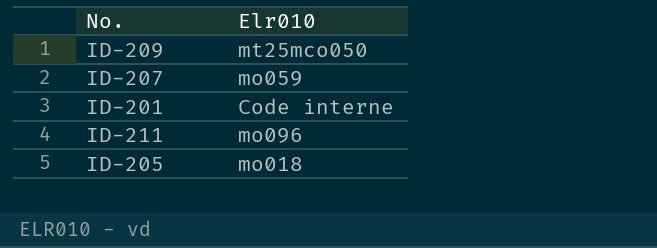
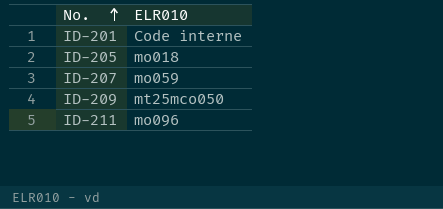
row order: none -> No. ascending
column name: Elr010 -> ELR010

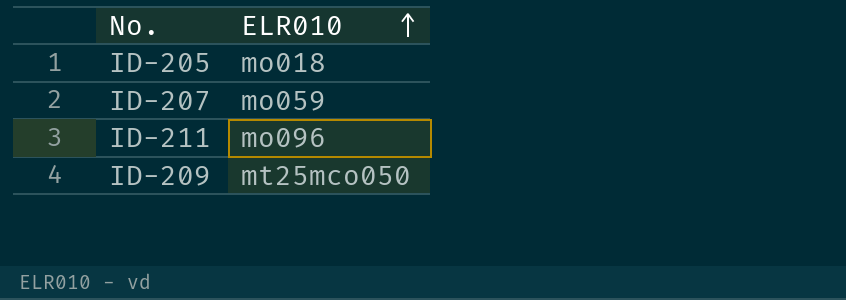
row order: No. ascending -> ELR010 ascending
row ID-201: Code interne -> none

